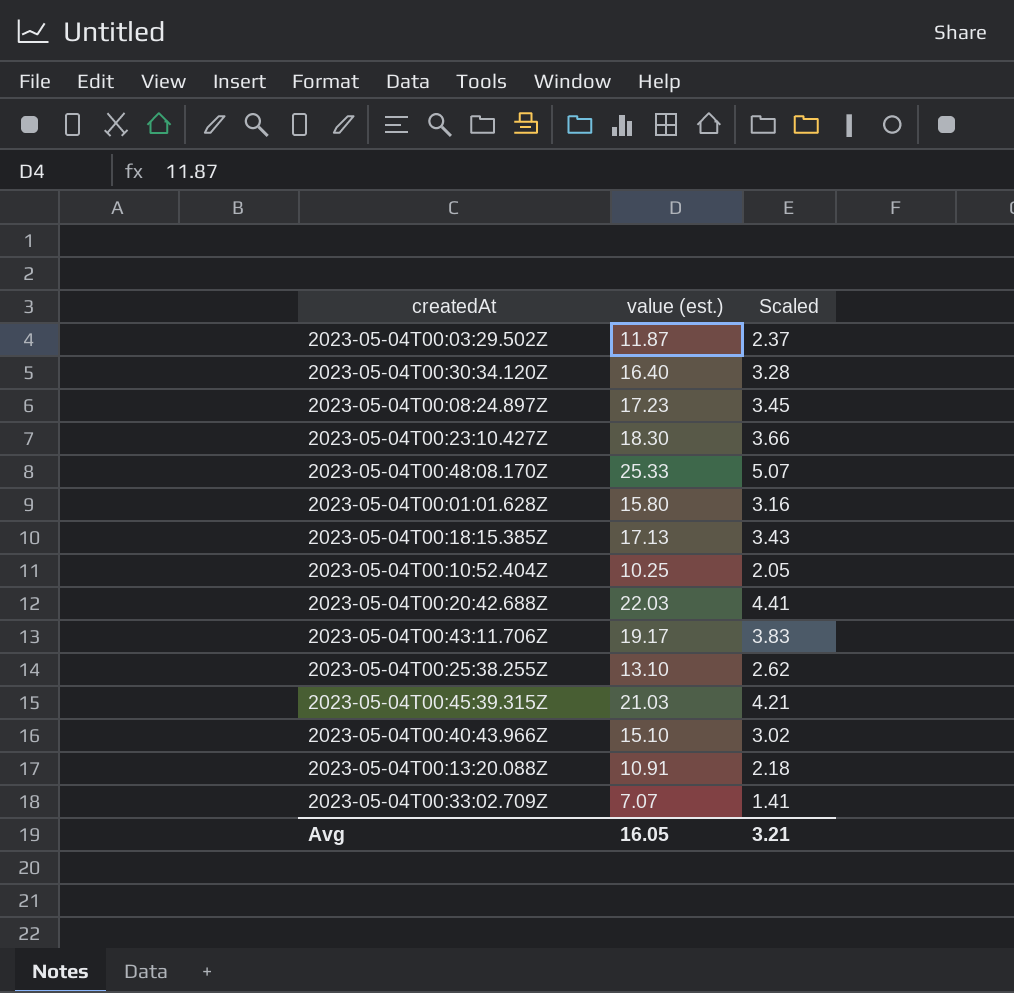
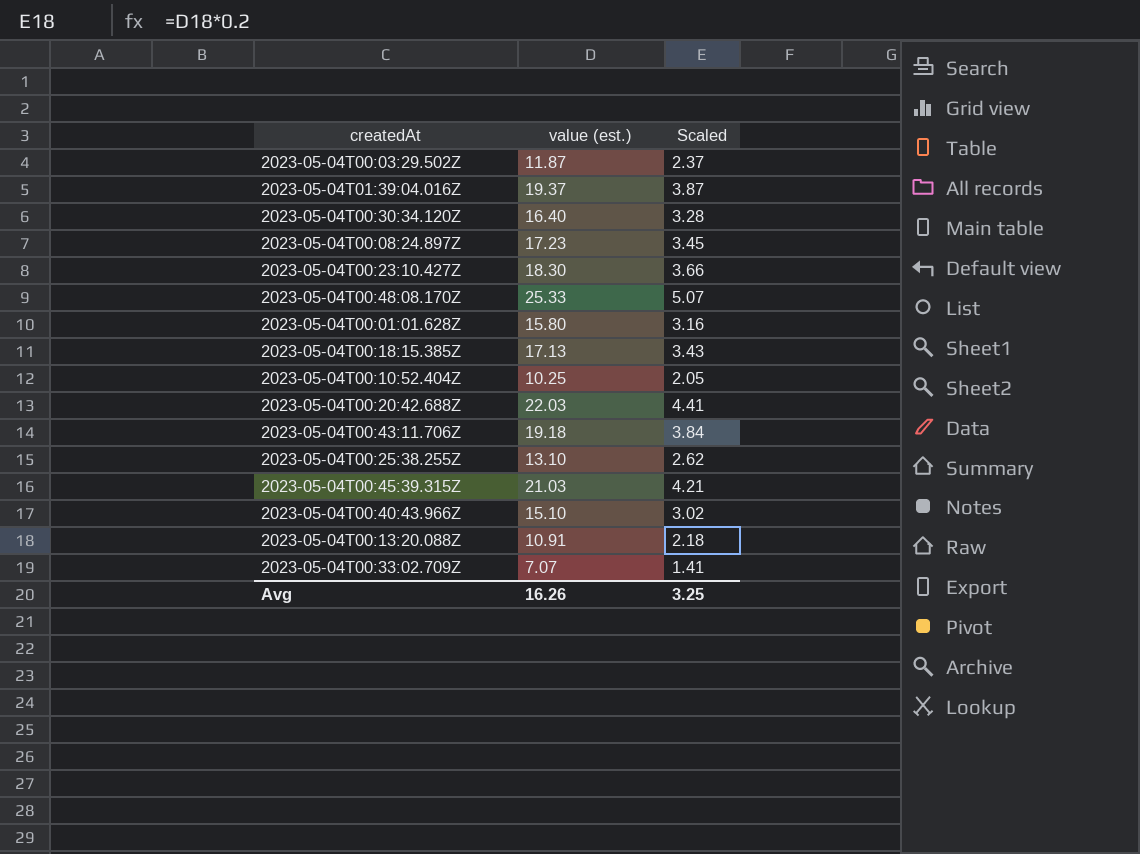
row 2023-05-04T01:39:04.016Z: none -> 19.37 | 3.87
2023-05-04T00:43:11.706Z | value (est.): 19.17 -> 19.18
2023-05-04T00:43:11.706Z | Scaled: 3.83 -> 3.84
Avg | value (est.): 16.05 -> 16.26
Avg | Scaled: 3.21 -> 3.25

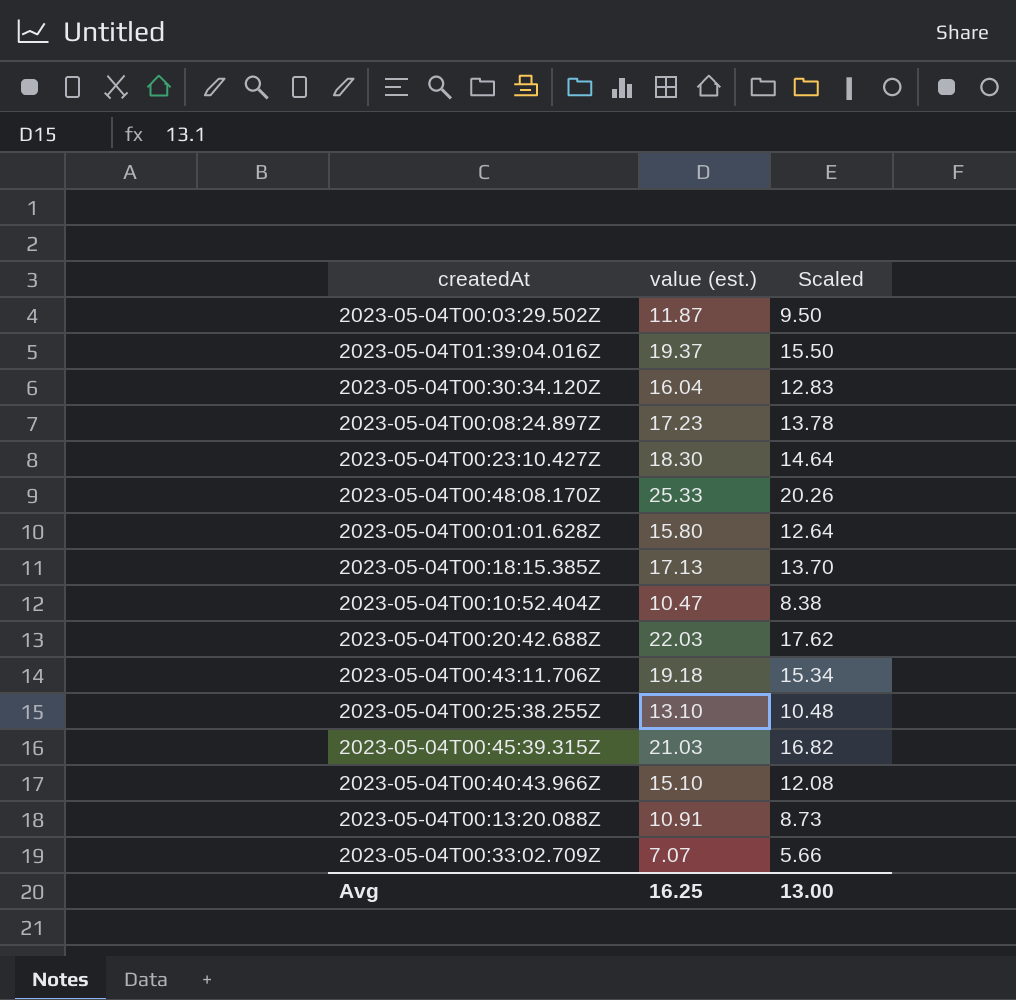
column Scaled | formula: [value (est.)] * 0.2 -> [value (est.)] * 0.8
2023-05-04T00:30:34.120Z | value (est.): 16.40 -> 16.04
2023-05-04T00:10:52.404Z | value (est.): 10.25 -> 10.47
Avg | value (est.): 16.26 -> 16.25
Avg | Scaled: 3.25 -> 13.00

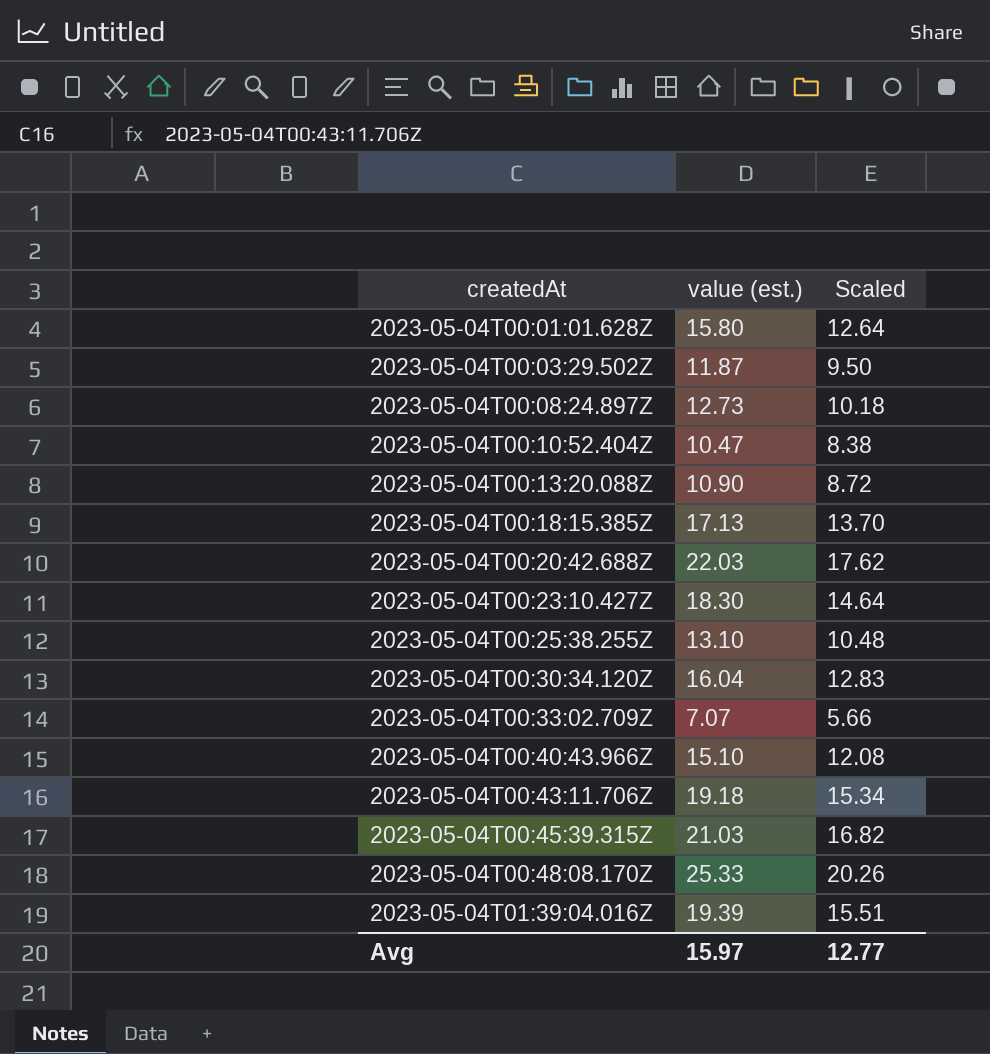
row order: none -> createdAt ascending
2023-05-04T00:08:24.897Z | value (est.): 17.23 -> 12.73
2023-05-04T00:08:24.897Z | Scaled: 13.78 -> 10.18
2023-05-04T00:13:20.088Z | value (est.): 10.91 -> 10.90
2023-05-04T00:13:20.088Z | Scaled: 8.73 -> 8.72
2023-05-04T01:39:04.016Z | value (est.): 19.37 -> 19.39
2023-05-04T01:39:04.016Z | Scaled: 15.50 -> 15.51
Avg | value (est.): 16.25 -> 15.97
Avg | Scaled: 13.00 -> 12.77

